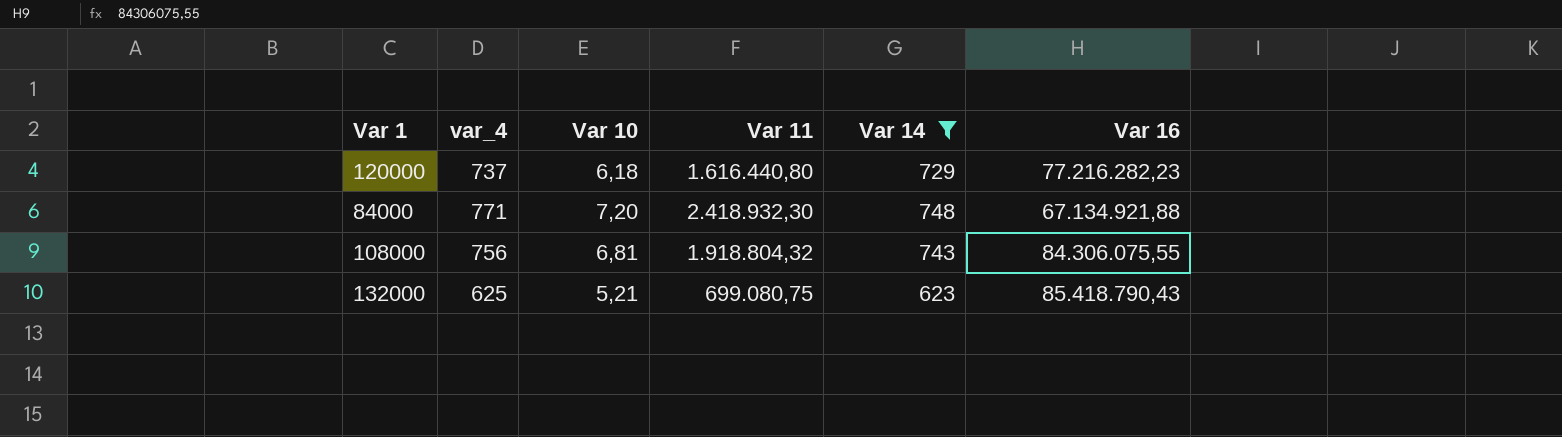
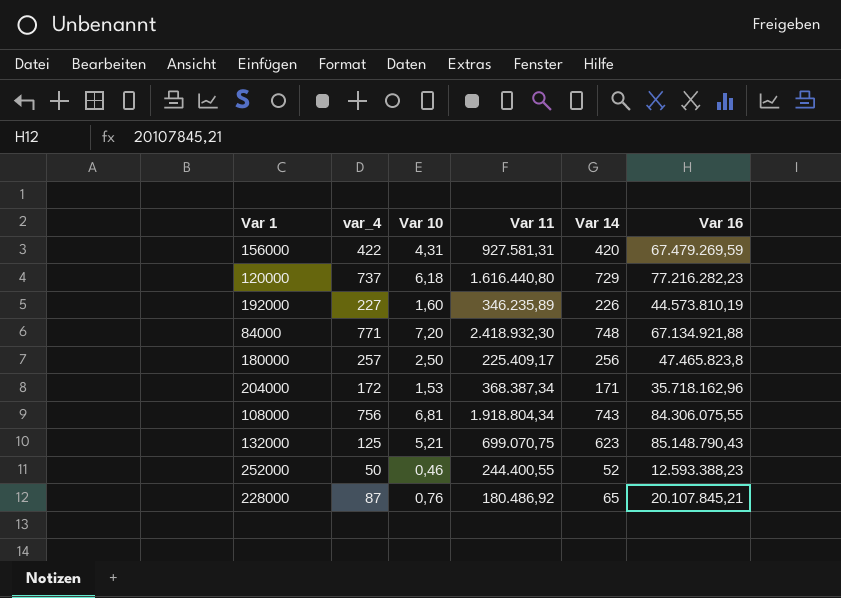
filter: Var 14 >= 623 -> none
108000 | Var 11: 1.918.804,32 -> 1.918.804,34
132000 | var_4: 625 -> 125
132000 | Var 11: 699.080,75 -> 699.070,75
132000 | Var 16: 85.418.790,43 -> 85.148.790,43

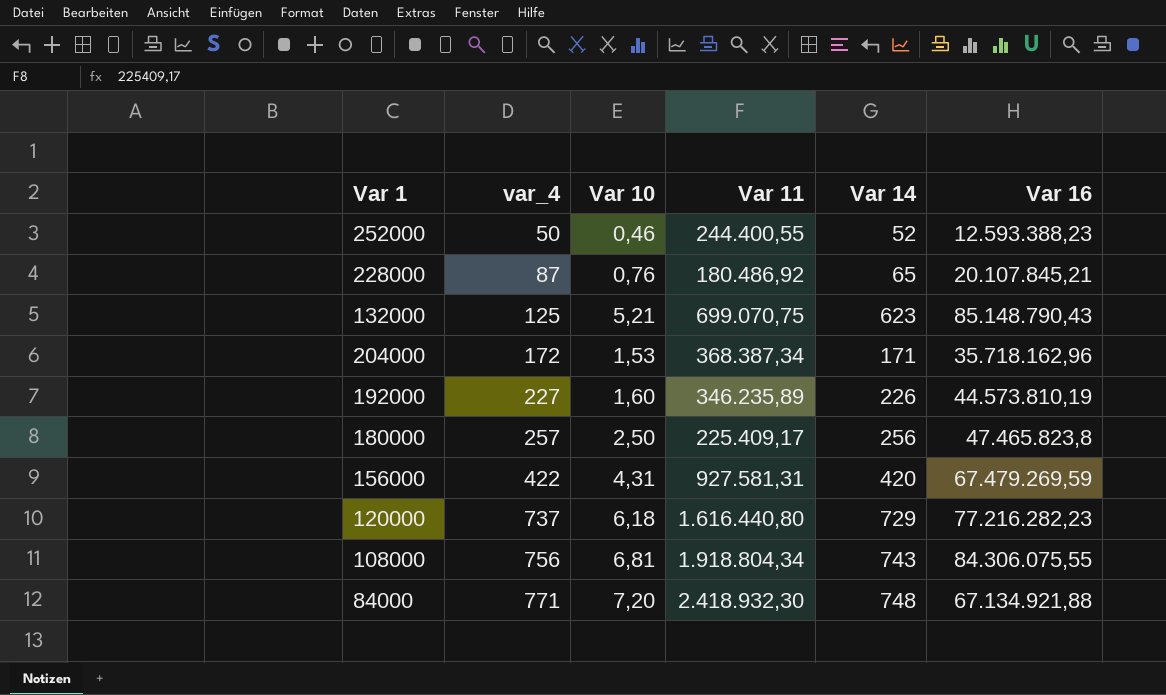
row order: none -> var_4 ascending

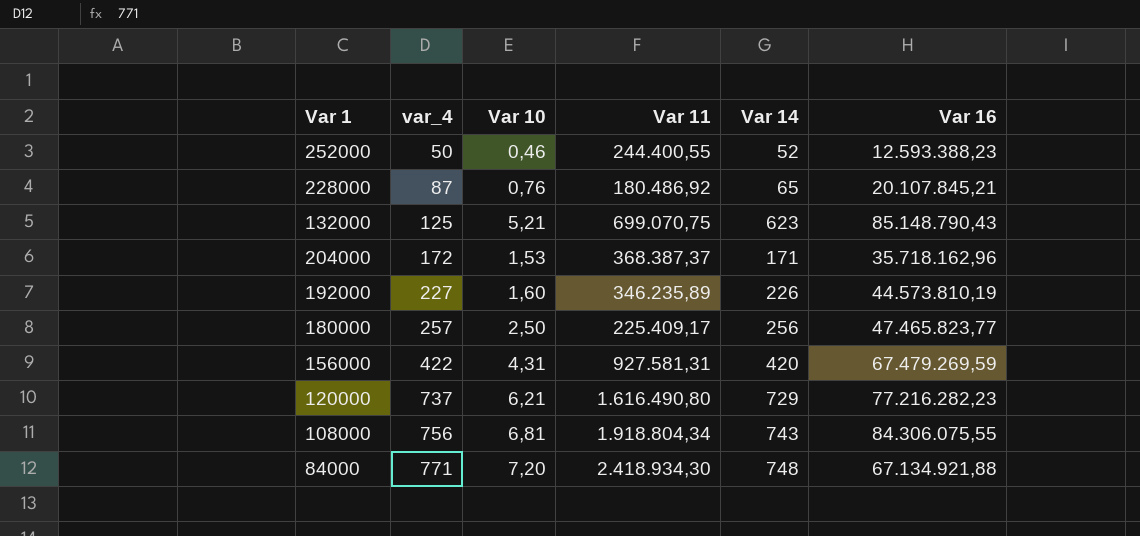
204000 | Var 11: 368.387,34 -> 368.387,37
180000 | Var 16: 47.465.823,8 -> 47.465.823,77
120000 | Var 10: 6,18 -> 6,21
120000 | Var 11: 1.616.440,80 -> 1.616.490,80
84000 | Var 11: 2.418.932,30 -> 2.418.934,30

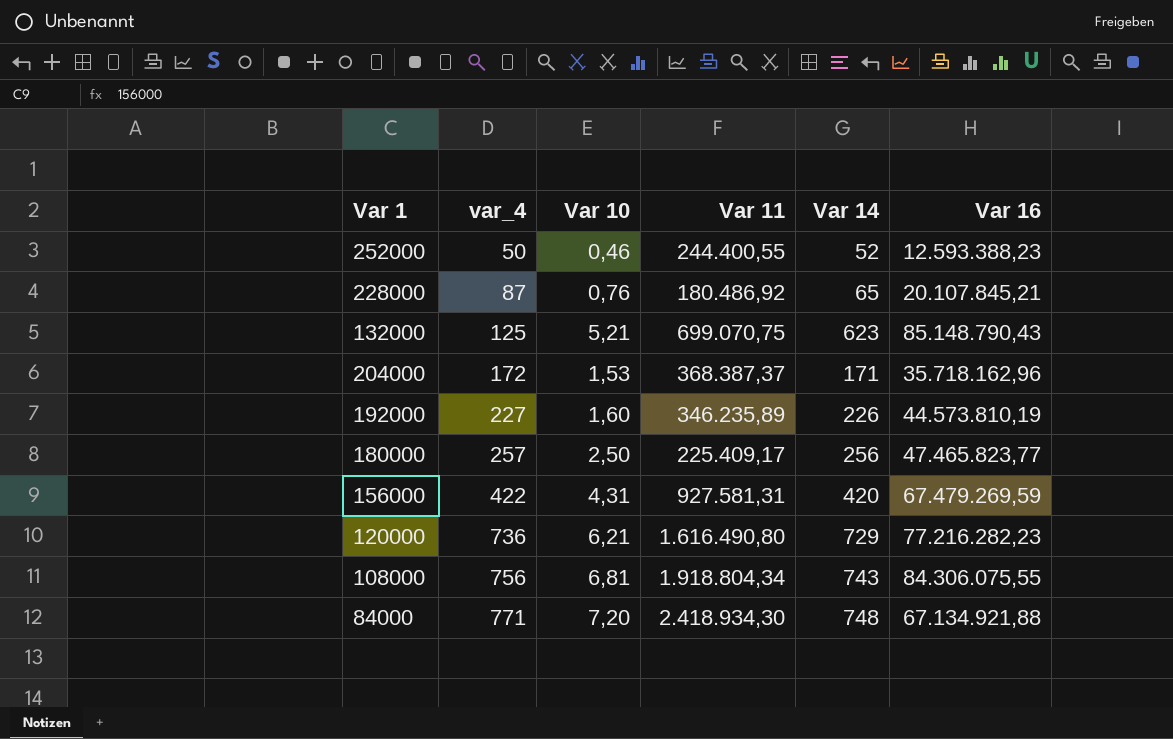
120000 | var_4: 737 -> 736

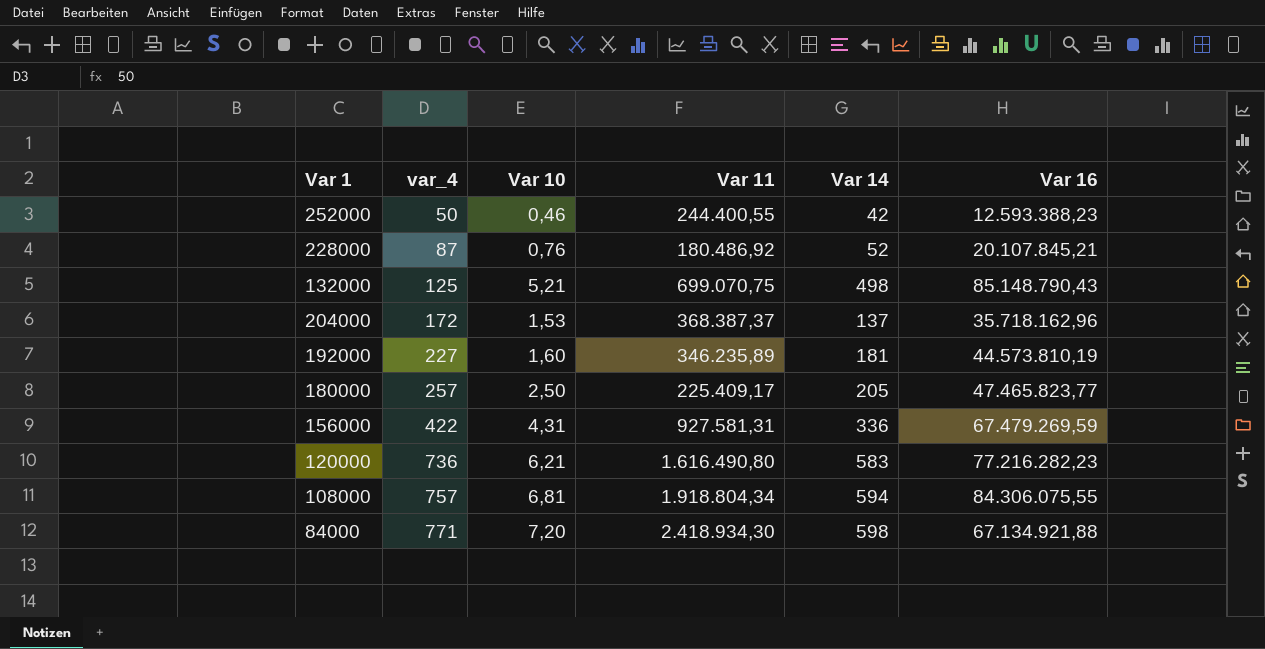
252000 | Var 14: 52 -> 42
228000 | Var 14: 65 -> 52
132000 | Var 14: 623 -> 498
204000 | Var 14: 171 -> 137
192000 | Var 14: 226 -> 181
180000 | Var 14: 256 -> 205
156000 | Var 14: 420 -> 336
120000 | Var 14: 729 -> 583
108000 | var_4: 756 -> 757
108000 | Var 14: 743 -> 594
84000 | Var 14: 748 -> 598

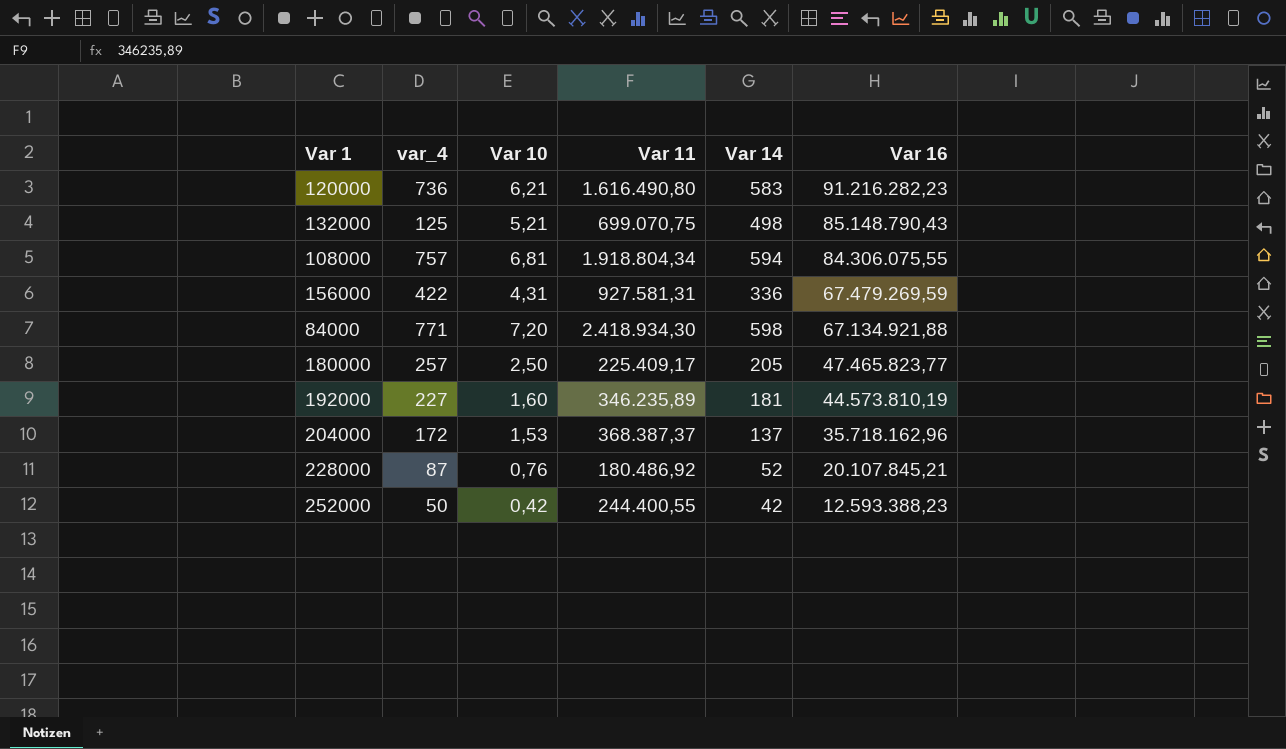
row order: var_4 ascending -> Var 16 descending
120000 | Var 16: 77.216.282,23 -> 91.216.282,23
252000 | Var 10: 0,46 -> 0,42

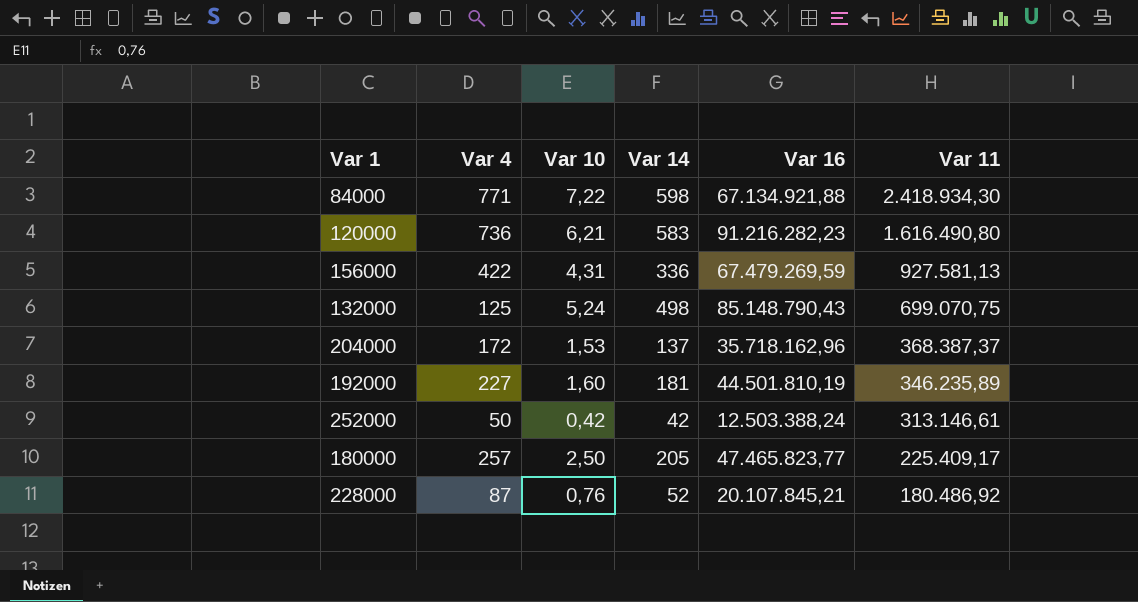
row order: Var 16 descending -> Var 11 descending
column name: var_4 -> Var 4
column Var 11 | position: 4 -> 6
row 108000: 757 | 6,81 | 1.918.804,34 | 594 | 84.306.075,55 -> none
84000 | Var 10: 7,20 -> 7,22
156000 | Var 11: 927.581,31 -> 927.581,13
132000 | Var 10: 5,21 -> 5,24
192000 | Var 16: 44.573.810,19 -> 44.501.810,19
252000 | Var 16: 12.593.388,23 -> 12.503.388,24
252000 | Var 11: 244.400,55 -> 313.146,61

